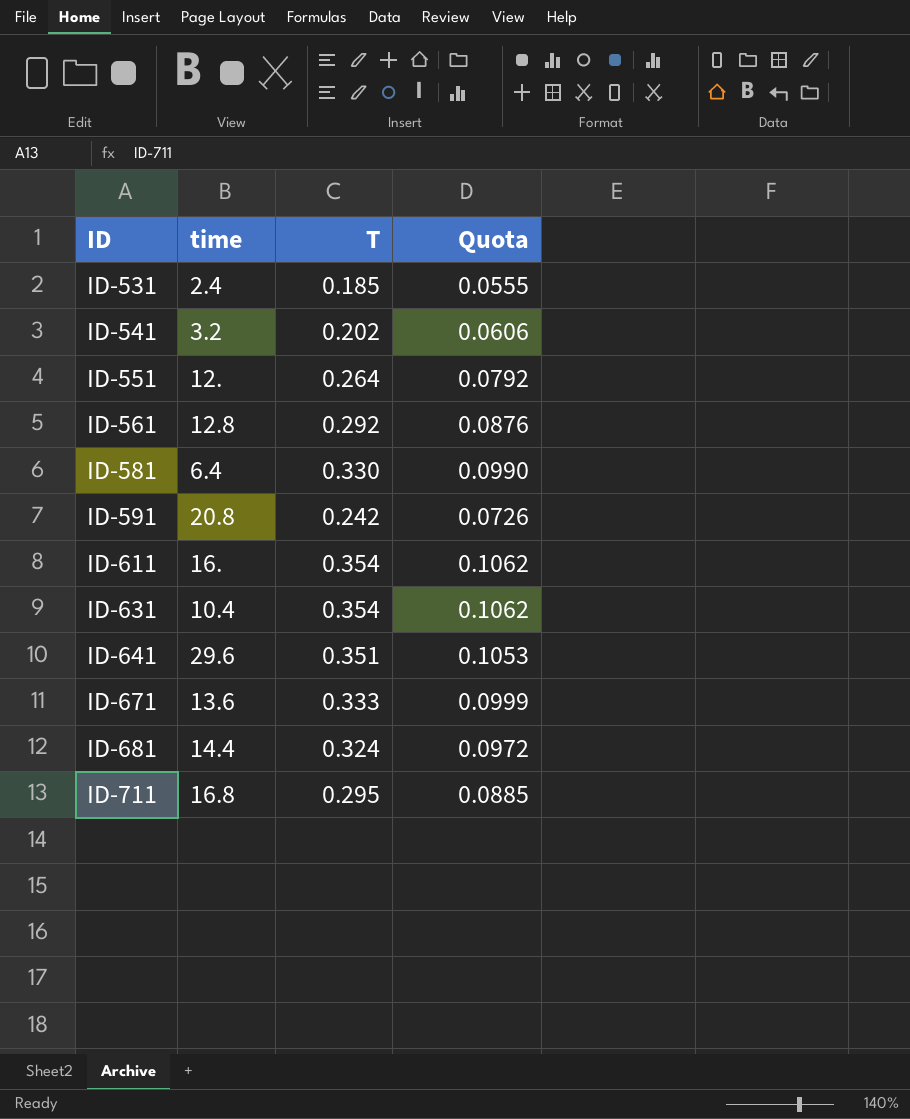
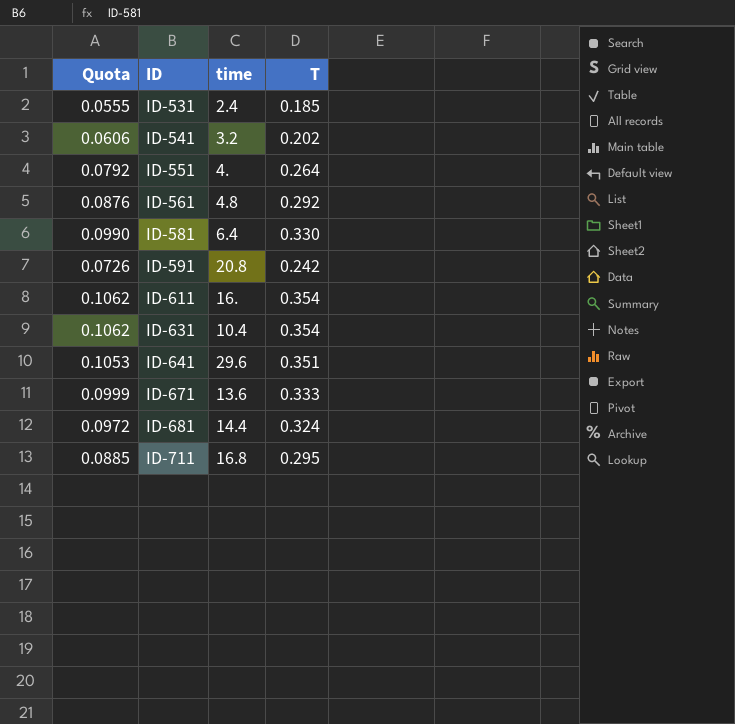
column Quota | position: 4 -> 1
ID-551 | time: 12. -> 4.
ID-561 | time: 12.8 -> 4.8

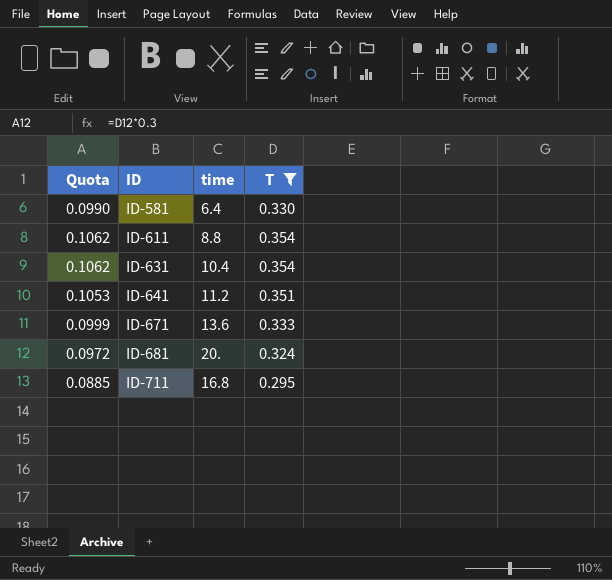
filter: none -> T >= 0.295
ID-611 | time: 16. -> 8.8
ID-641 | time: 29.6 -> 11.2
ID-681 | time: 14.4 -> 20.

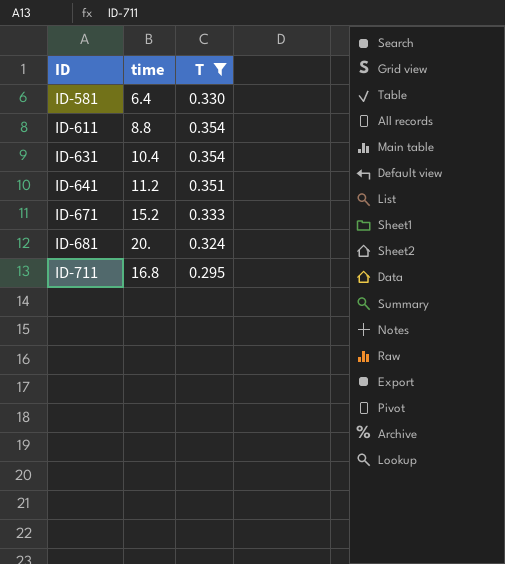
column Quota | formula: [T] * 0.3 -> none
ID-671 | time: 13.6 -> 15.2

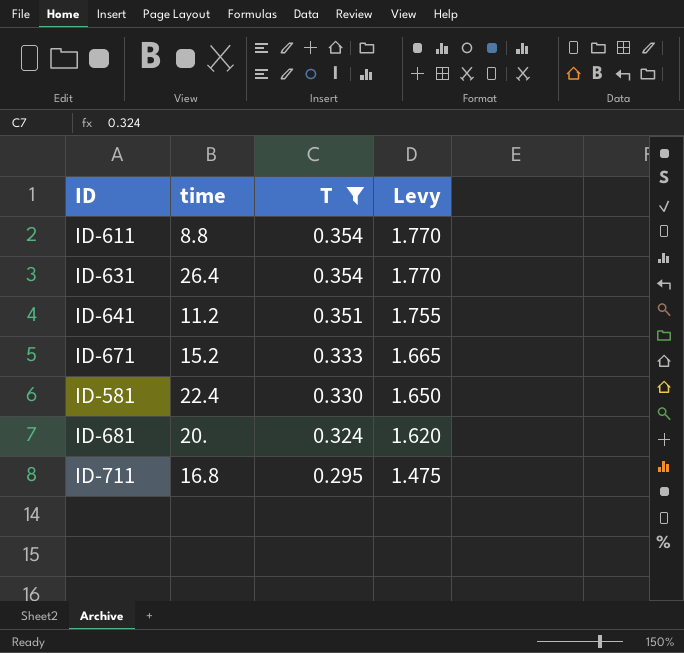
row order: ID ascending -> T descending
column Levy | formula: none -> [T] * 5
ID-631 | time: 10.4 -> 26.4
ID-581 | time: 6.4 -> 22.4

